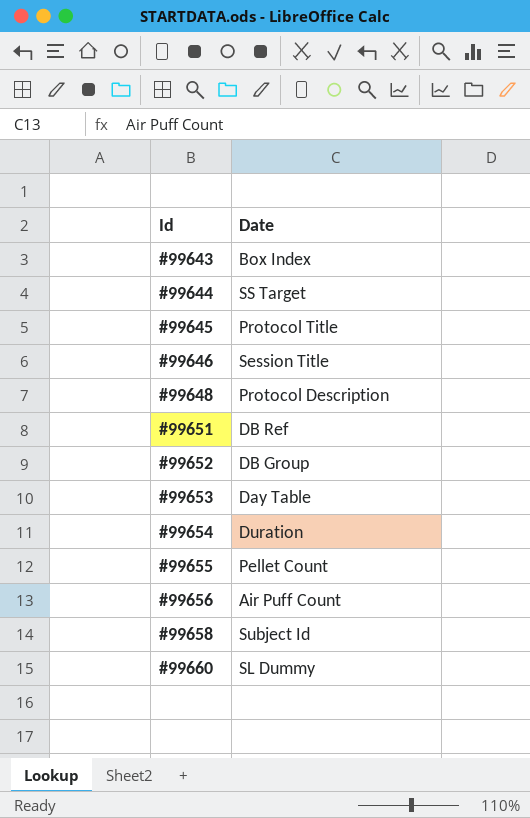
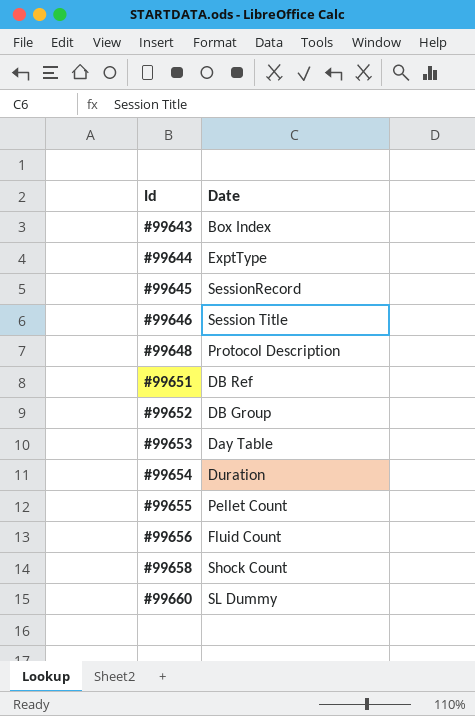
#99644 | Date: SS Target -> ExptType
#99645 | Date: Protocol Title -> SessionRecord
#99656 | Date: Air Puff Count -> Fluid Count
#99658 | Date: Subject Id -> Shock Count

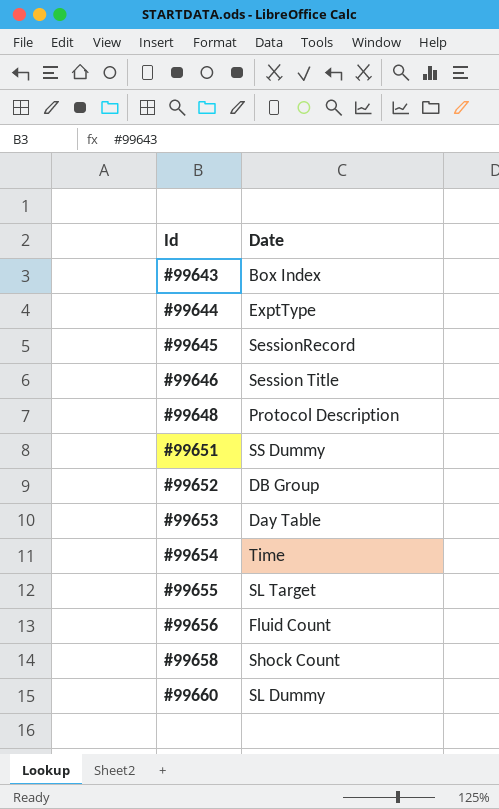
#99651 | Date: DB Ref -> SS Dummy
#99654 | Date: Duration -> Time
#99655 | Date: Pellet Count -> SL Target

